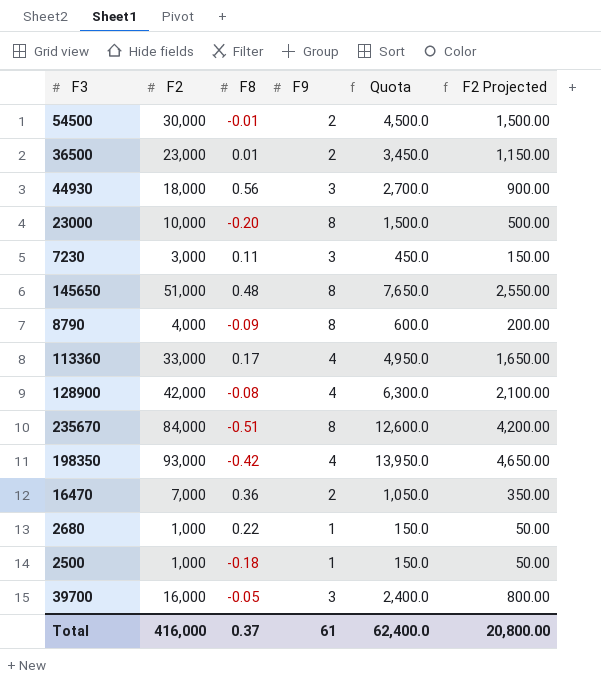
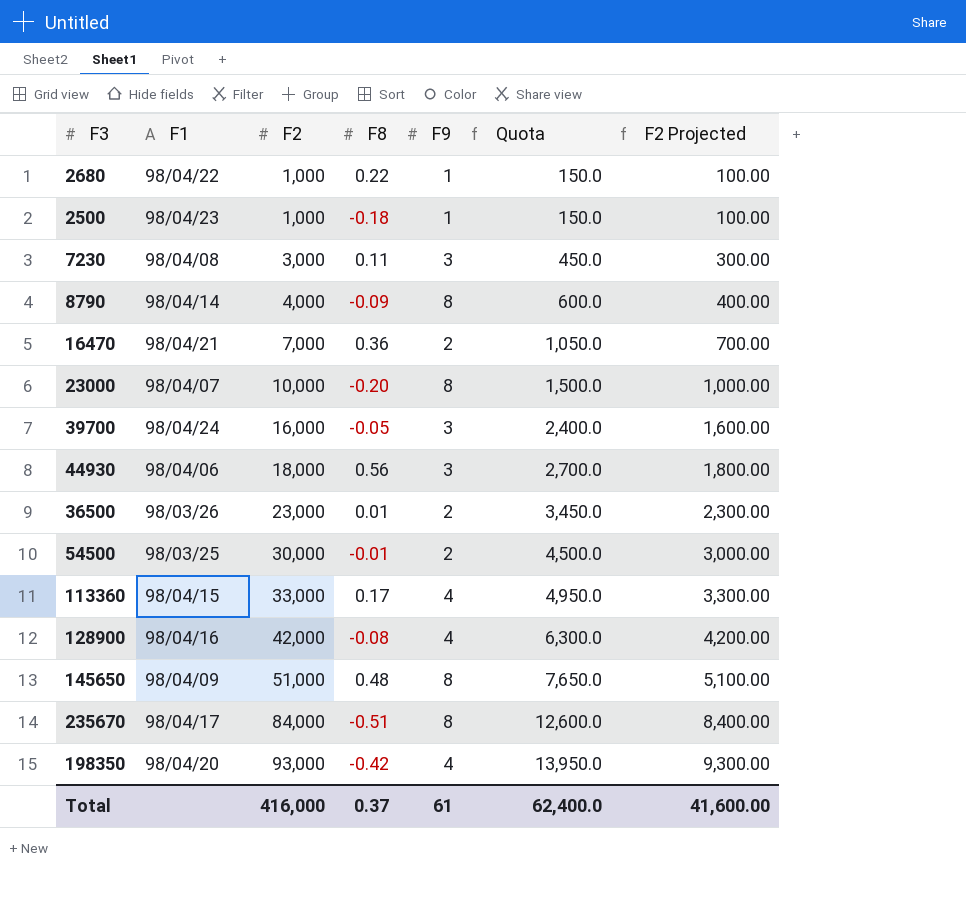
row order: none -> F2 ascending
column F1 | position: none -> 2
column F2 Projected | formula: [F2] * 0.05 -> [F2] * 0.1
Total | F2 Projected: 20,800.00 -> 41,600.00

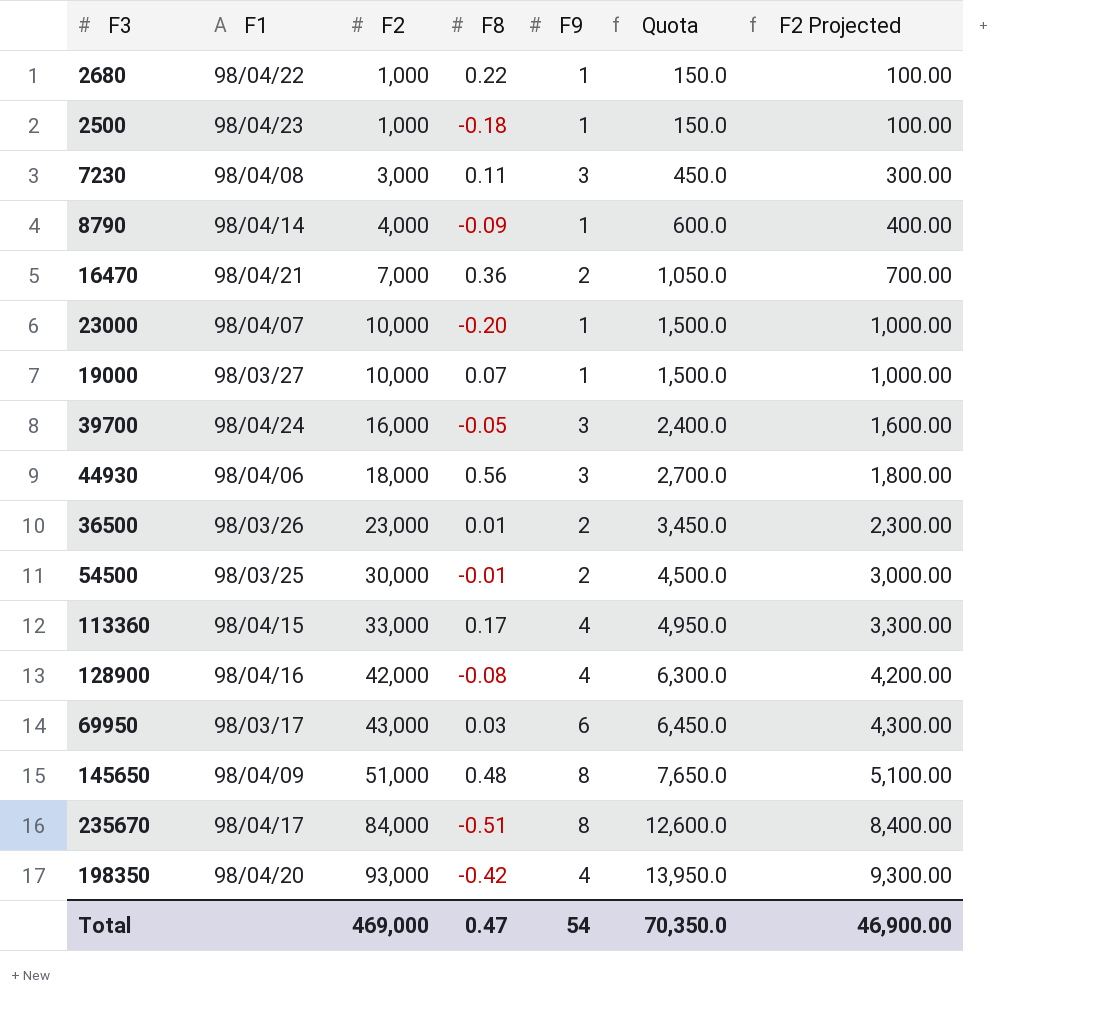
8790 | F9: 8 -> 1
23000 | F9: 8 -> 1
row 19000: none -> 98/03/27 | 10,000 | 0.07 | 1 | 1,500.0 | 1,000.00
row 69950: none -> 98/03/17 | 43,000 | 0.03 | 6 | 6,450.0 | 4,300.00
Total | F2: 416,000 -> 469,000
Total | F8: 0.37 -> 0.47
Total | F9: 61 -> 54
Total | Quota: 62,400.0 -> 70,350.0
Total | F2 Projected: 41,600.00 -> 46,900.00

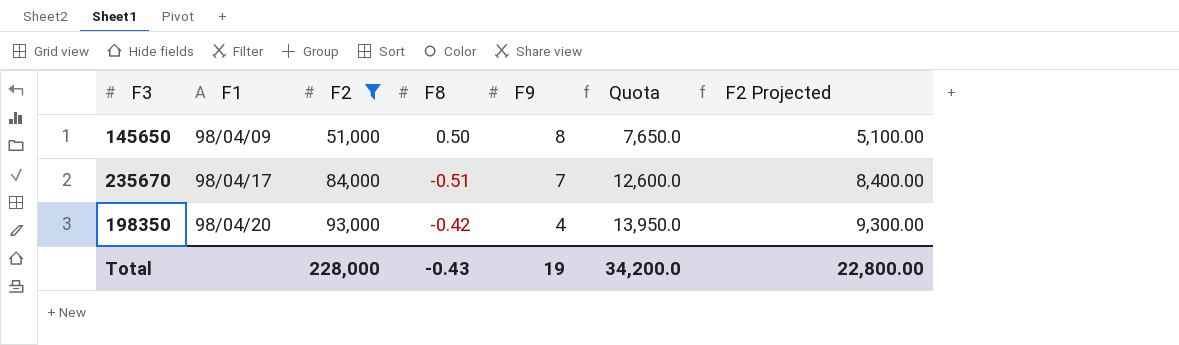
filter: none -> F2 >= 51,000
145650 | F8: 0.48 -> 0.50
235670 | F9: 8 -> 7
Total | F2: 469,000 -> 228,000
Total | F8: 0.47 -> -0.43
Total | F9: 54 -> 19
Total | Quota: 70,350.0 -> 34,200.0
Total | F2 Projected: 46,900.00 -> 22,800.00

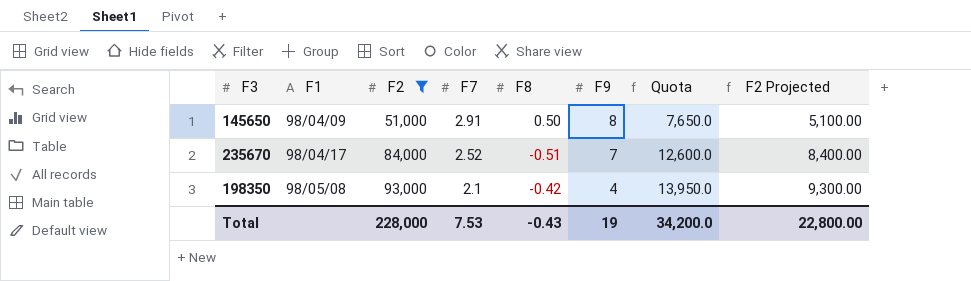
column F7 | position: none -> 4
198350 | F1: 98/04/20 -> 98/05/08

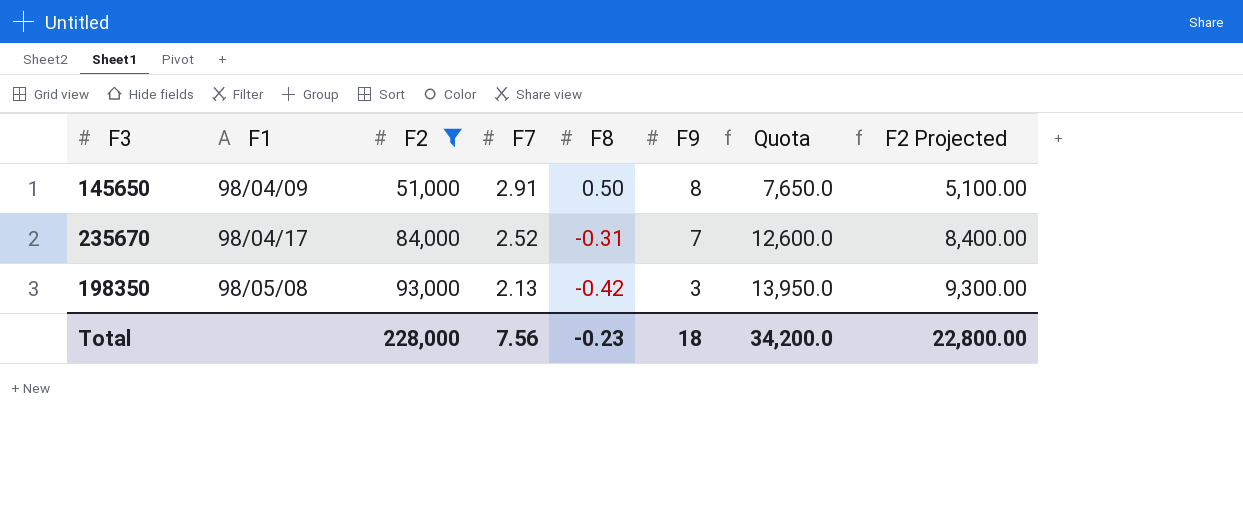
235670 | F8: -0.51 -> -0.31
198350 | F7: 2.1 -> 2.13
198350 | F9: 4 -> 3
Total | F7: 7.53 -> 7.56
Total | F8: -0.43 -> -0.23
Total | F9: 19 -> 18

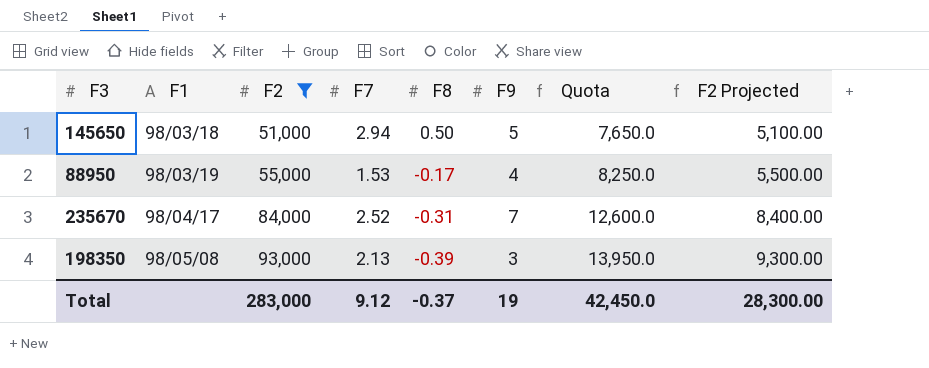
145650 | F1: 98/04/09 -> 98/03/18
145650 | F7: 2.91 -> 2.94
145650 | F9: 8 -> 5
row 88950: none -> 98/03/19 | 55,000 | 1.53 | -0.17 | 4 | 8,250.0 | 5,500.00
198350 | F8: -0.42 -> -0.39
Total | F2: 228,000 -> 283,000
Total | F7: 7.56 -> 9.12
Total | F8: -0.23 -> -0.37
Total | F9: 18 -> 19
Total | Quota: 34,200.0 -> 42,450.0
Total | F2 Projected: 22,800.00 -> 28,300.00

